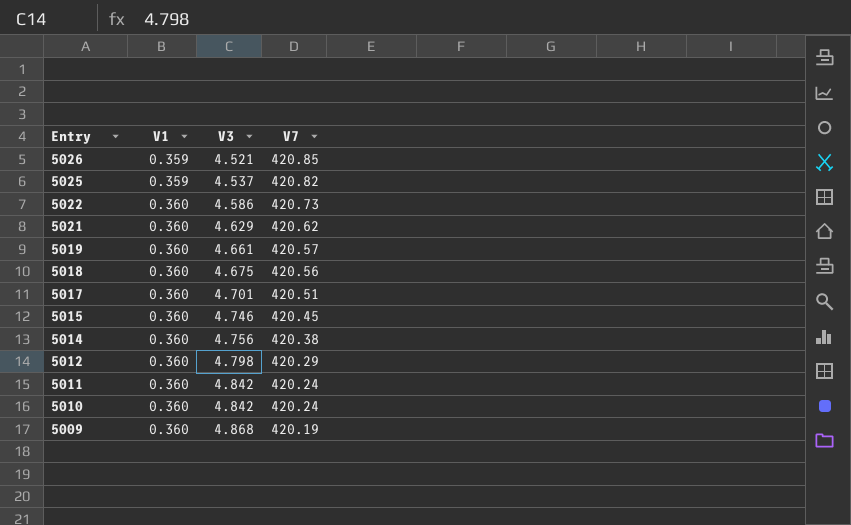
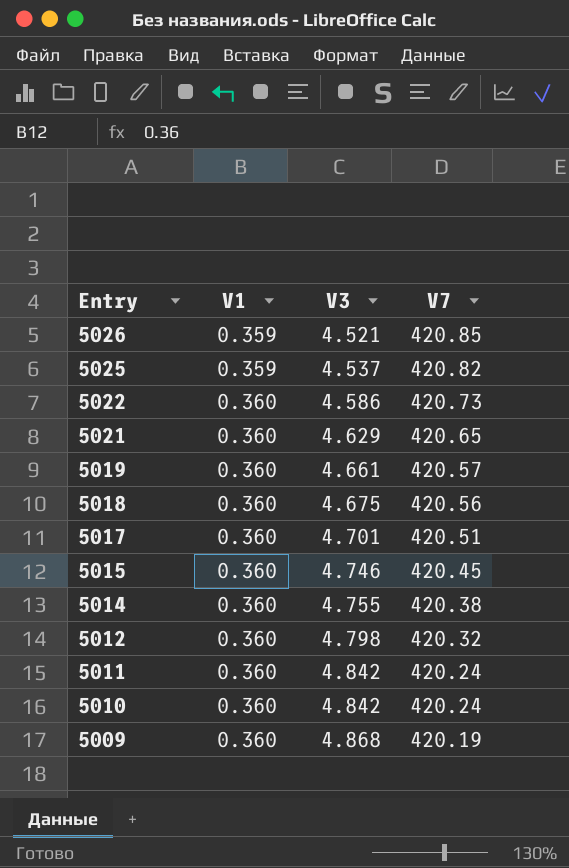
5021 | V7: 420.62 -> 420.65
5014 | V3: 4.756 -> 4.755
5012 | V7: 420.29 -> 420.32

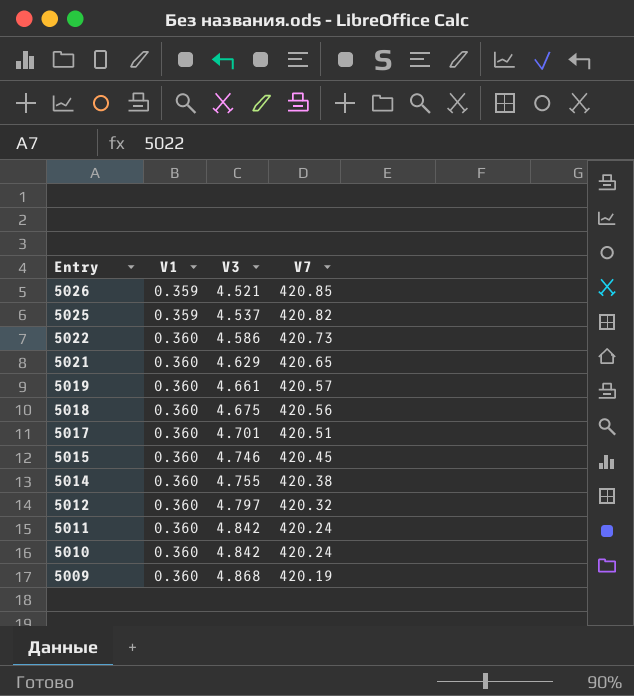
5012 | V3: 4.798 -> 4.797

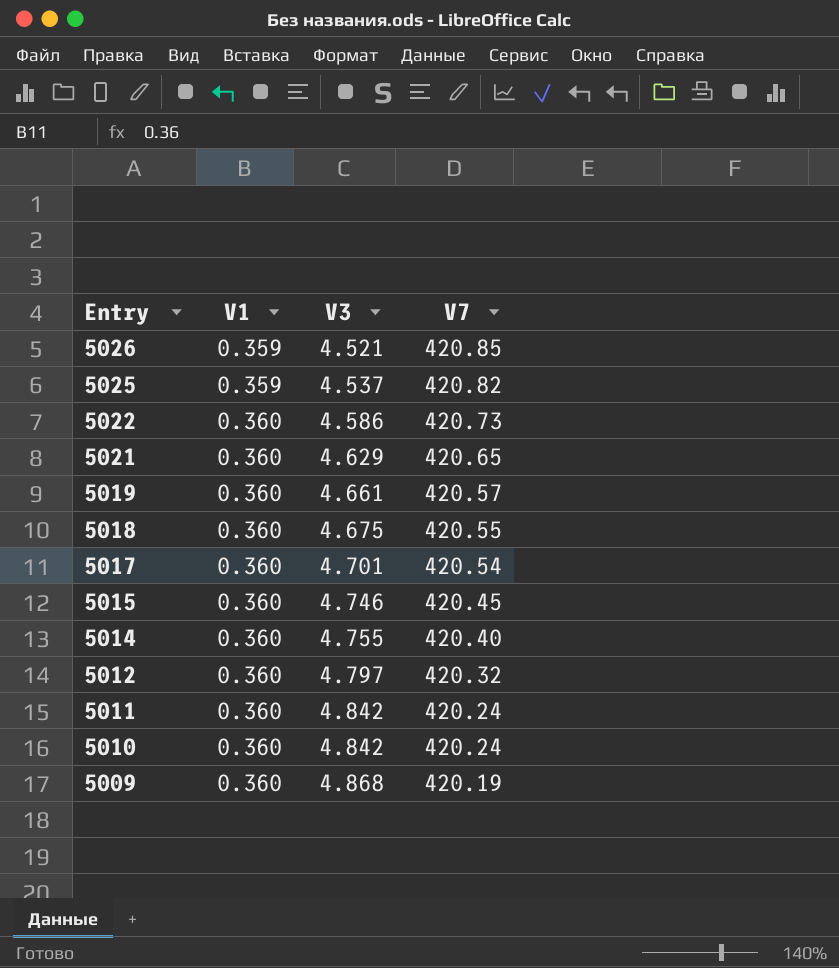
5018 | V7: 420.56 -> 420.55
5017 | V7: 420.51 -> 420.54
5014 | V7: 420.38 -> 420.40

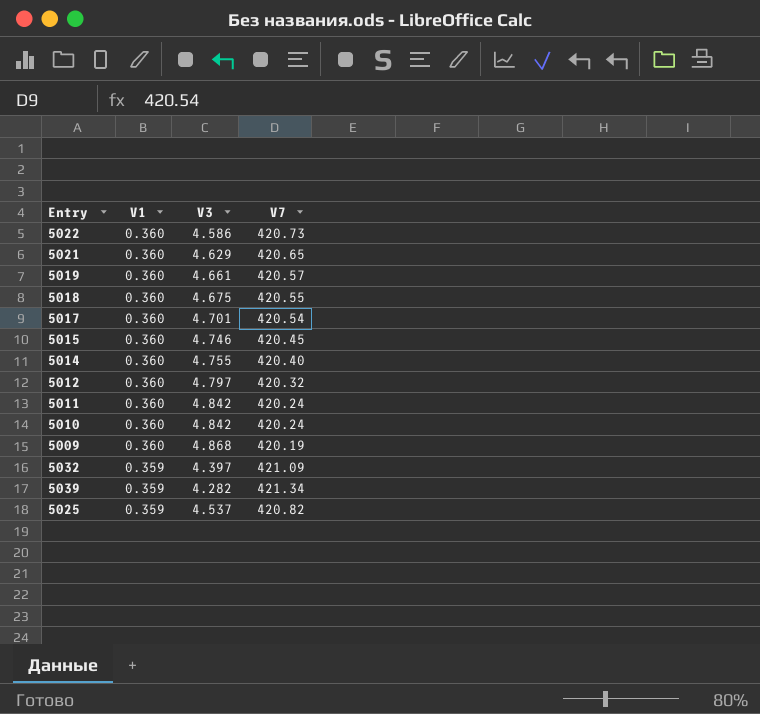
row order: Entry descending -> V1 descending
row 5026: 0.359 | 4.521 | 420.85 -> none
row 5032: none -> 0.359 | 4.397 | 421.09
row 5039: none -> 0.359 | 4.282 | 421.34

